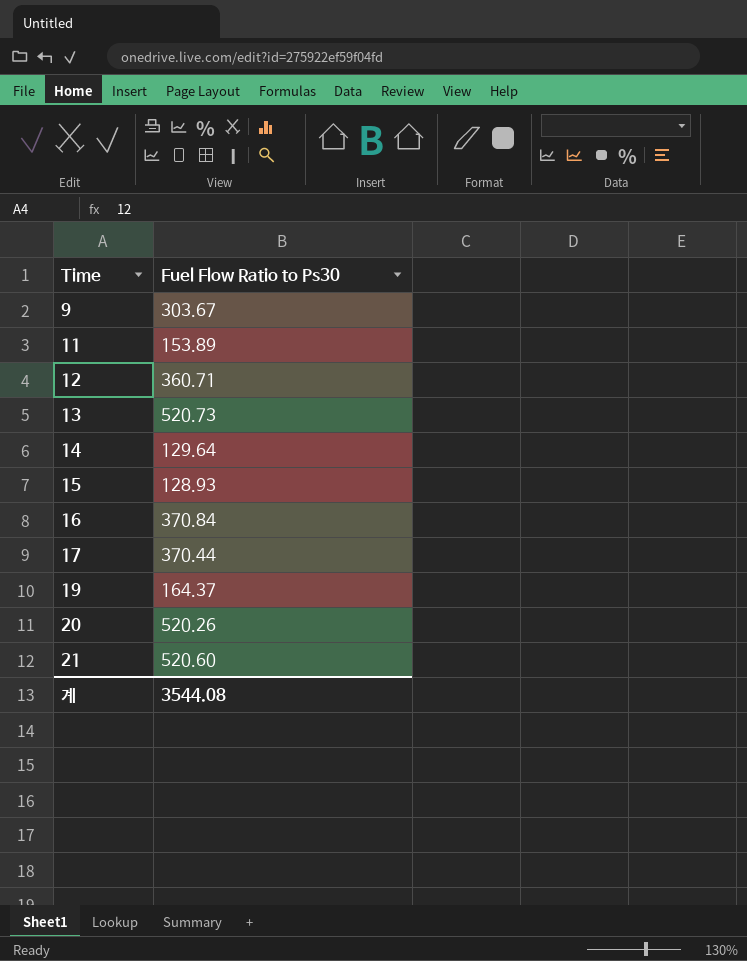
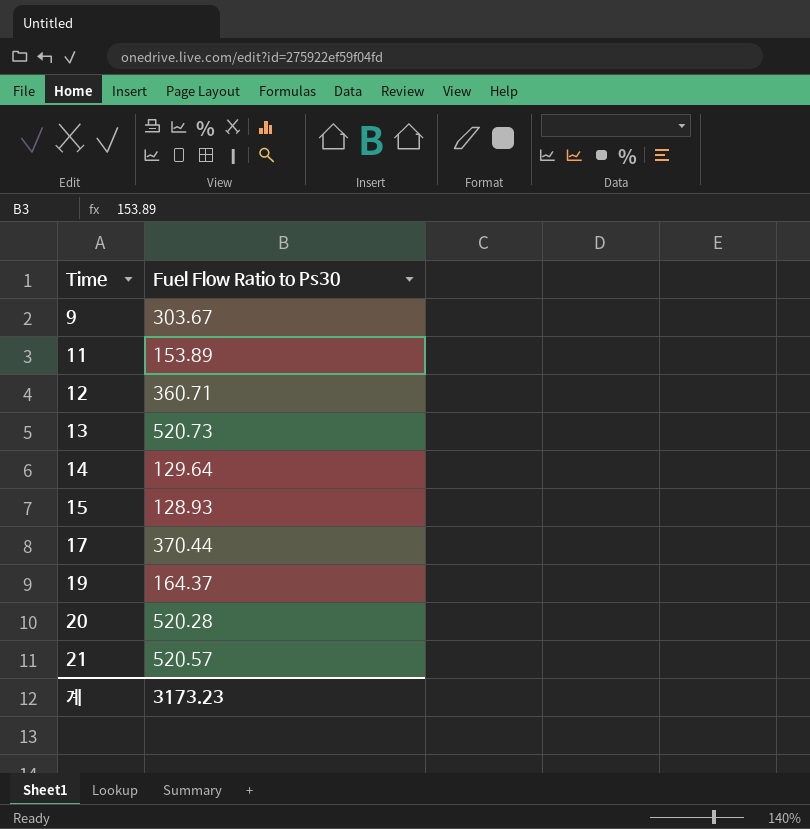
row 16: 370.84 -> none
20 | Fuel Flow Ratio to Ps30: 520.26 -> 520.28
21 | Fuel Flow Ratio to Ps30: 520.60 -> 520.57
계 | Fuel Flow Ratio to Ps30: 3544.08 -> 3173.23

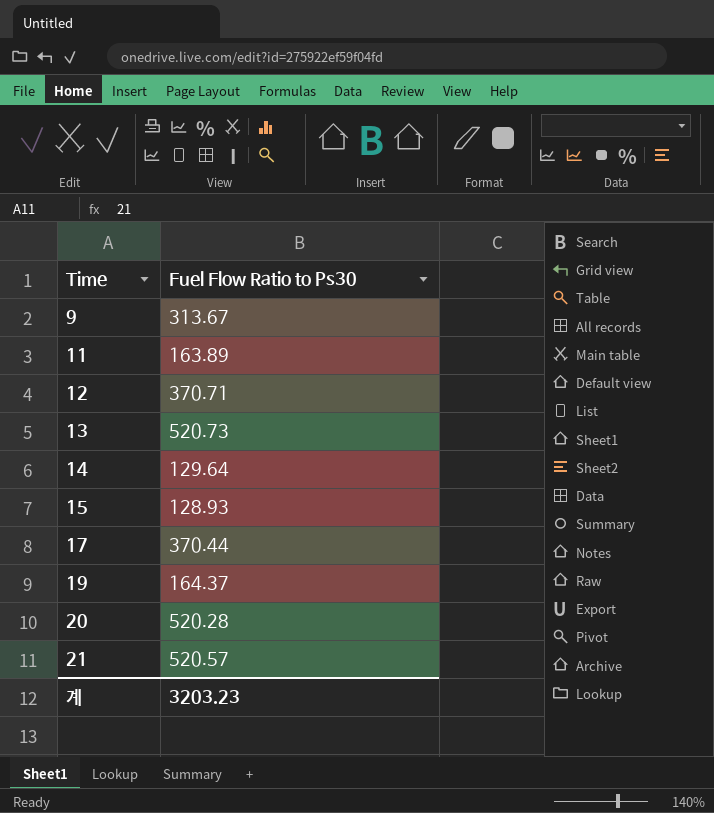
9 | Fuel Flow Ratio to Ps30: 303.67 -> 313.67
11 | Fuel Flow Ratio to Ps30: 153.89 -> 163.89
12 | Fuel Flow Ratio to Ps30: 360.71 -> 370.71
계 | Fuel Flow Ratio to Ps30: 3173.23 -> 3203.23

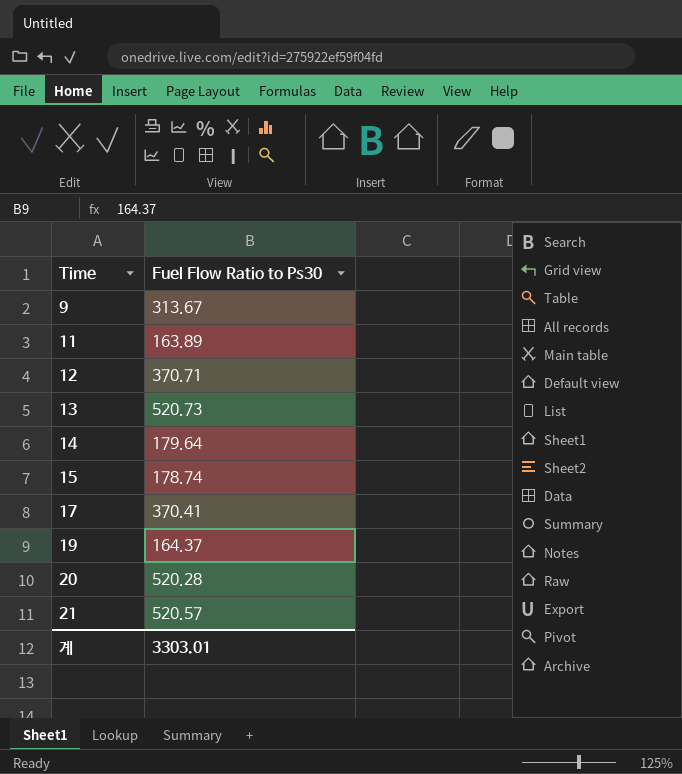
14 | Fuel Flow Ratio to Ps30: 129.64 -> 179.64
15 | Fuel Flow Ratio to Ps30: 128.93 -> 178.74
17 | Fuel Flow Ratio to Ps30: 370.44 -> 370.41
계 | Fuel Flow Ratio to Ps30: 3203.23 -> 3303.01

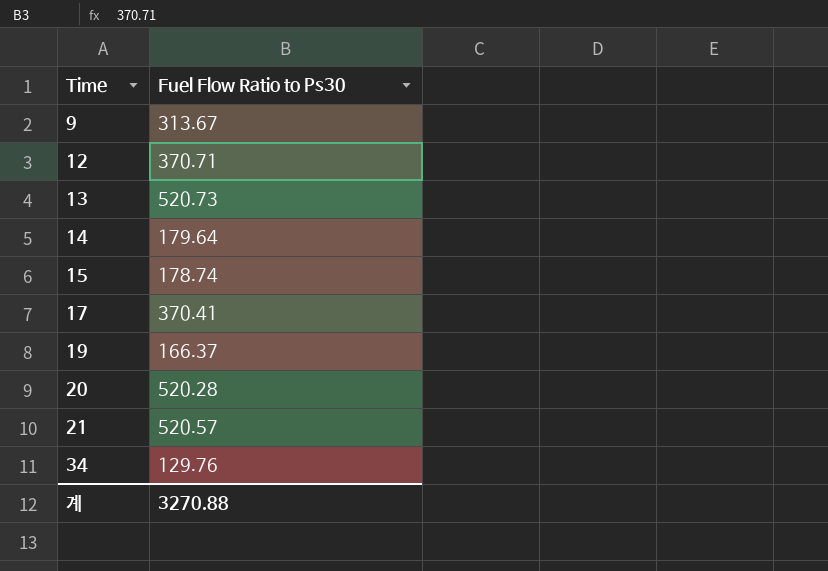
row 11: 163.89 -> none
19 | Fuel Flow Ratio to Ps30: 164.37 -> 166.37
row 34: none -> 129.76
계 | Fuel Flow Ratio to Ps30: 3303.01 -> 3270.88

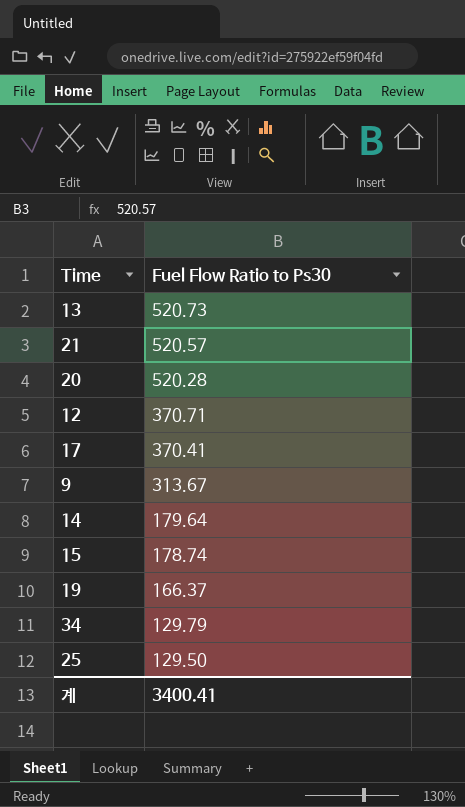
row order: Time ascending -> Fuel Flow Ratio to Ps30 descending
34 | Fuel Flow Ratio to Ps30: 129.76 -> 129.79
row 25: none -> 129.50
계 | Fuel Flow Ratio to Ps30: 3270.88 -> 3400.41

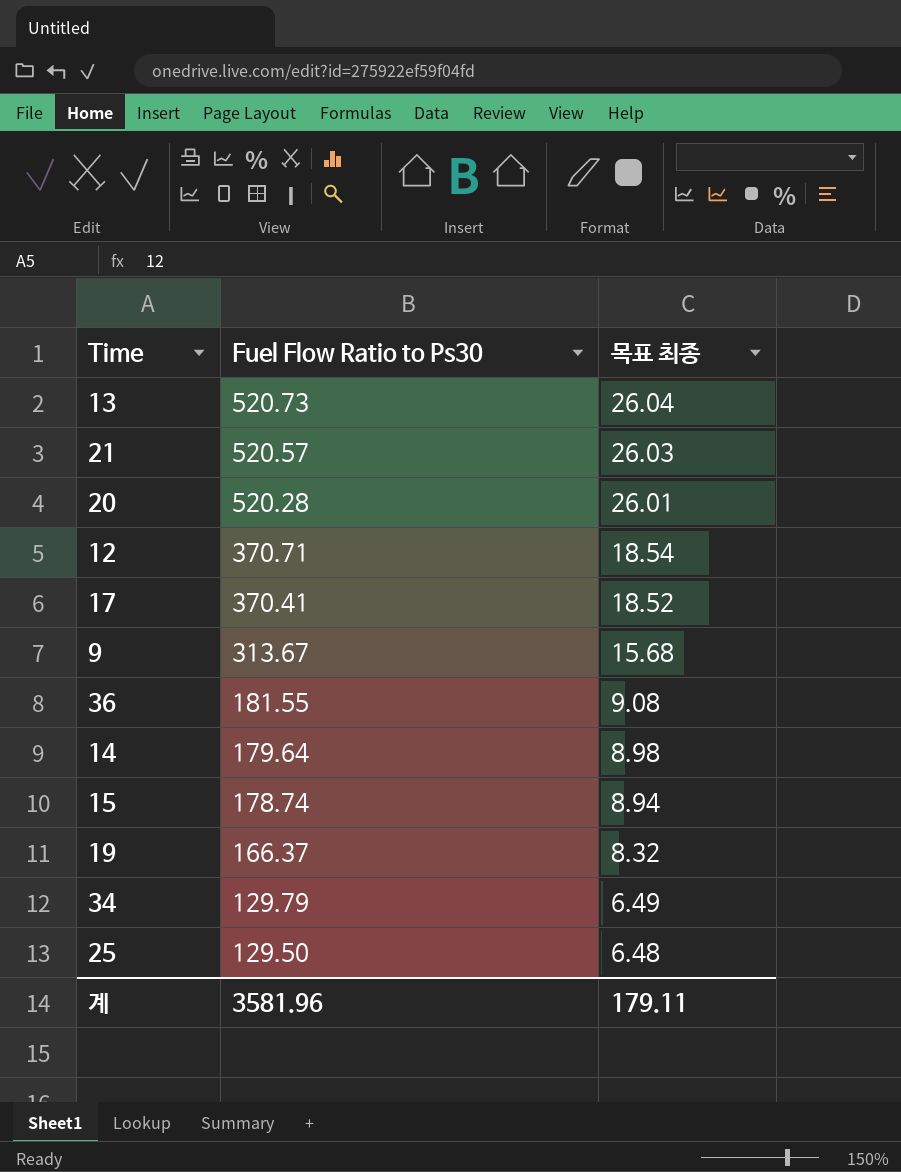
column 목표 최종 | formula: none -> [Fuel Flow Ratio to Ps30] * 0.05
row 36: none -> 181.55 | 9.08
계 | Fuel Flow Ratio to Ps30: 3400.41 -> 3581.96

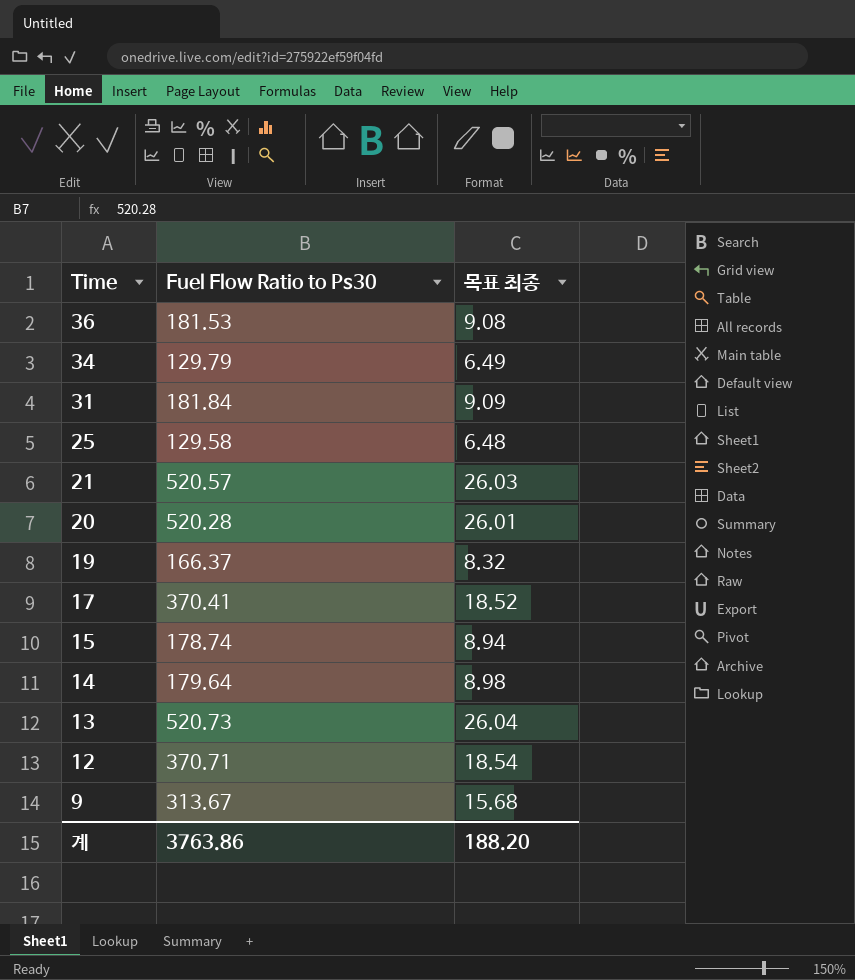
row order: Fuel Flow Ratio to Ps30 descending -> Time descending
36 | Fuel Flow Ratio to Ps30: 181.55 -> 181.53
row 31: none -> 181.84 | 9.09
25 | Fuel Flow Ratio to Ps30: 129.50 -> 129.58
계 | Fuel Flow Ratio to Ps30: 3581.96 -> 3763.86
계 | 목표 최종: 179.11 -> 188.20

